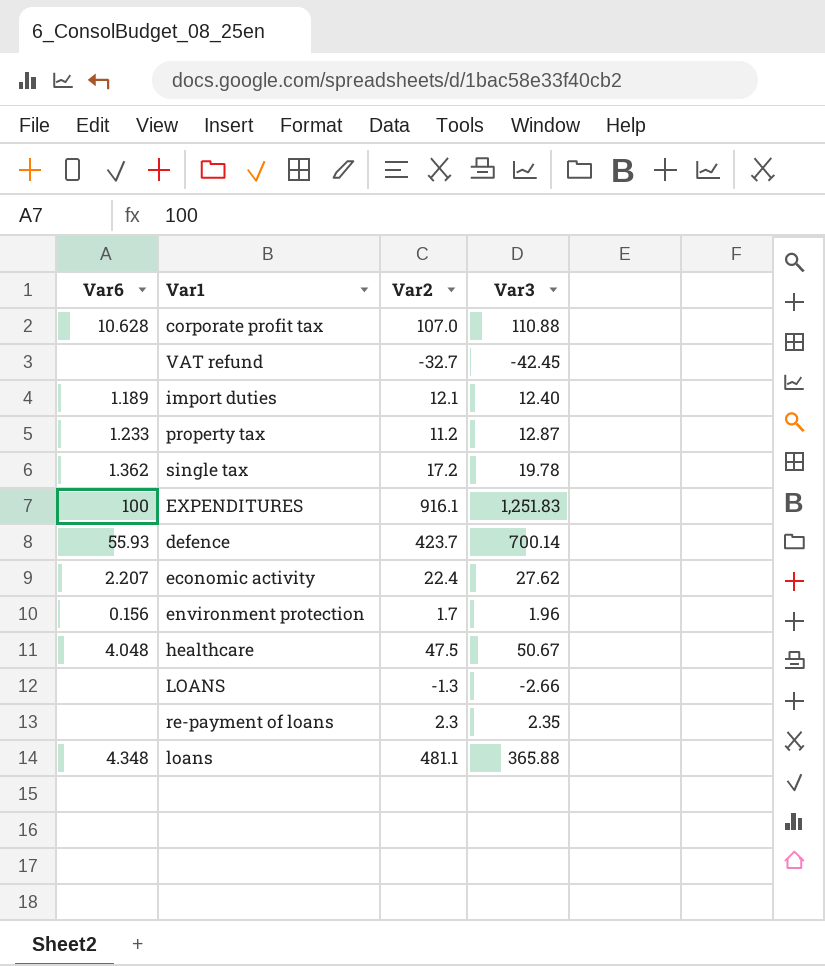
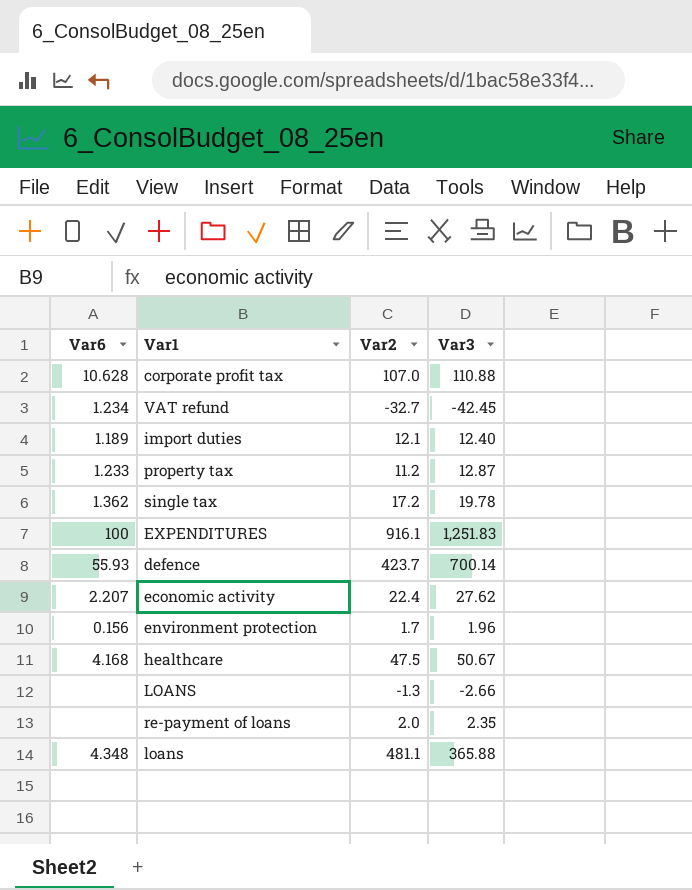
VAT refund | Var6: none -> 1.234
healthcare | Var6: 4.048 -> 4.168
re-payment of loans | Var2: 2.3 -> 2.0

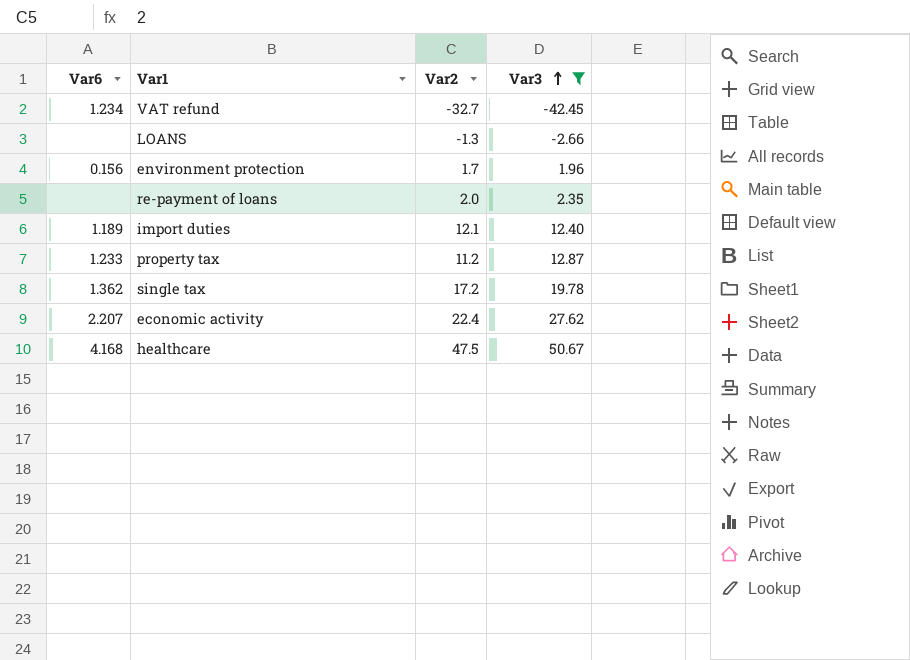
filter: none -> Var3 <= 50.67
row order: none -> Var3 ascending

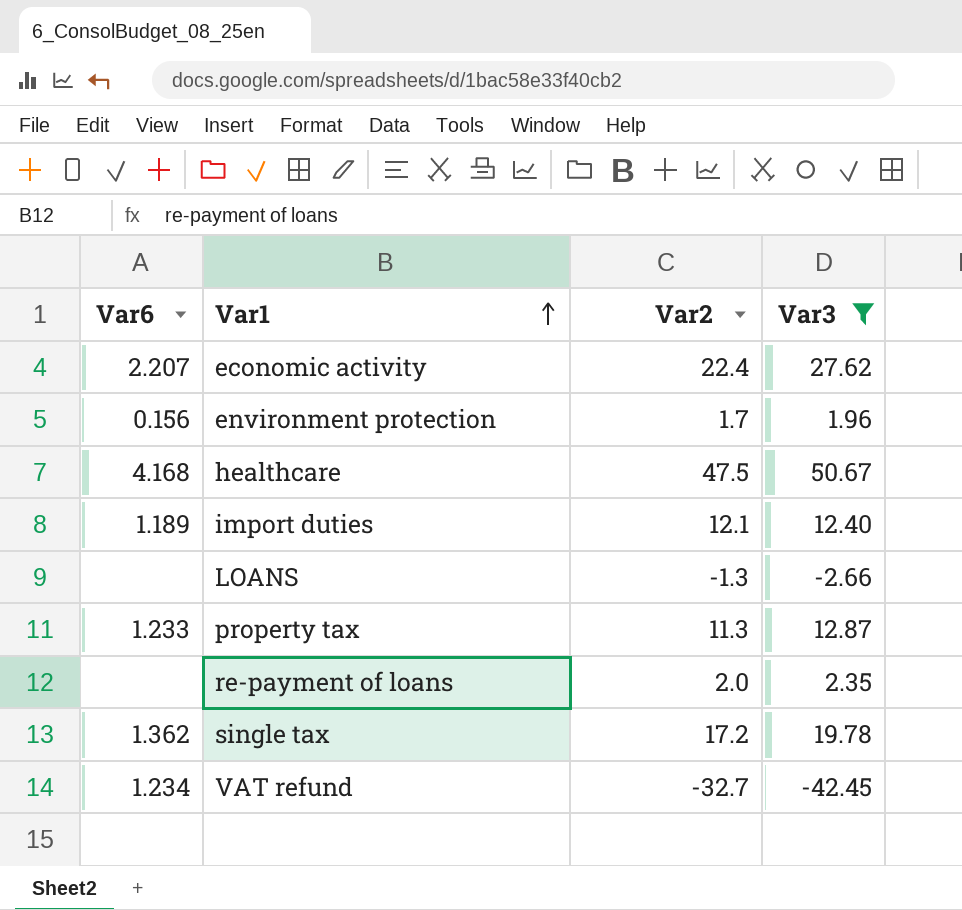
row order: Var3 ascending -> Var1 ascending
property tax | Var2: 11.2 -> 11.3

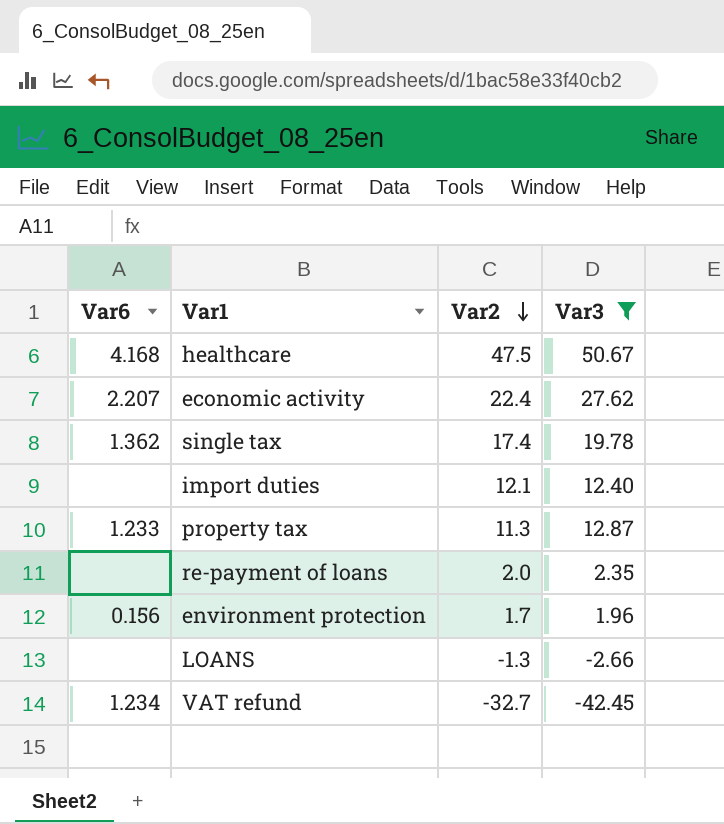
row order: Var1 ascending -> Var2 descending
single tax | Var2: 17.2 -> 17.4
import duties | Var6: 1.189 -> none

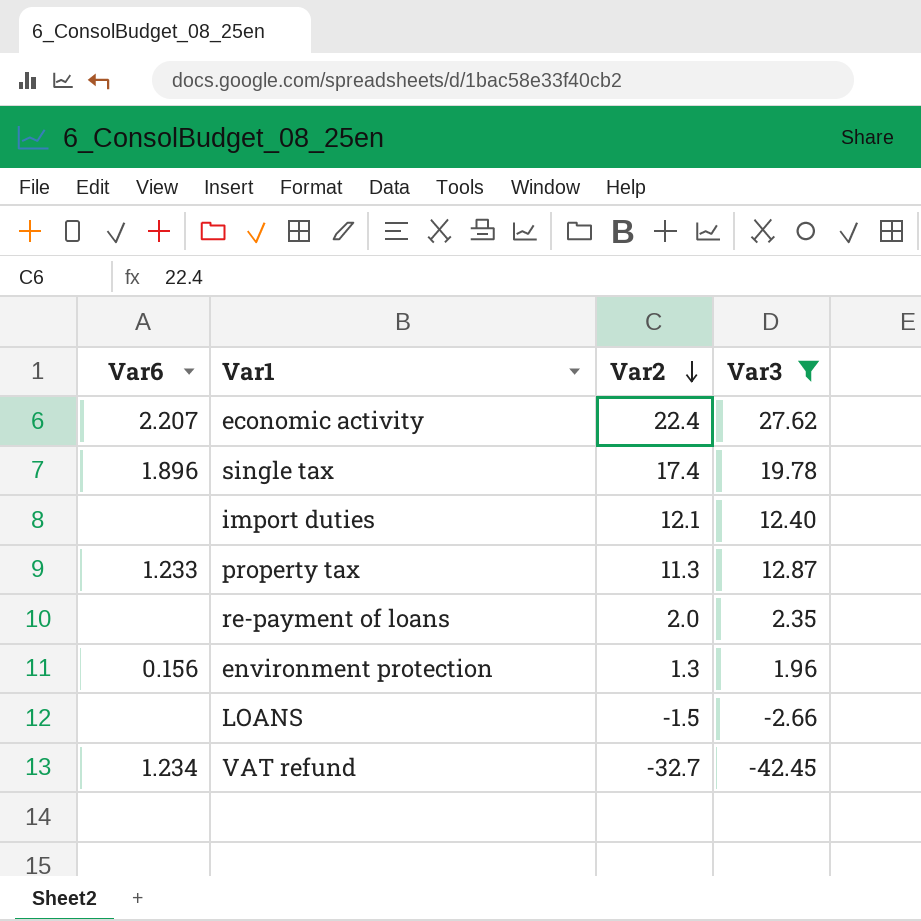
row healthcare: 4.168 | 47.5 | 50.67 -> none
single tax | Var6: 1.362 -> 1.896
environment protection | Var2: 1.7 -> 1.3
LOANS | Var2: -1.3 -> -1.5

